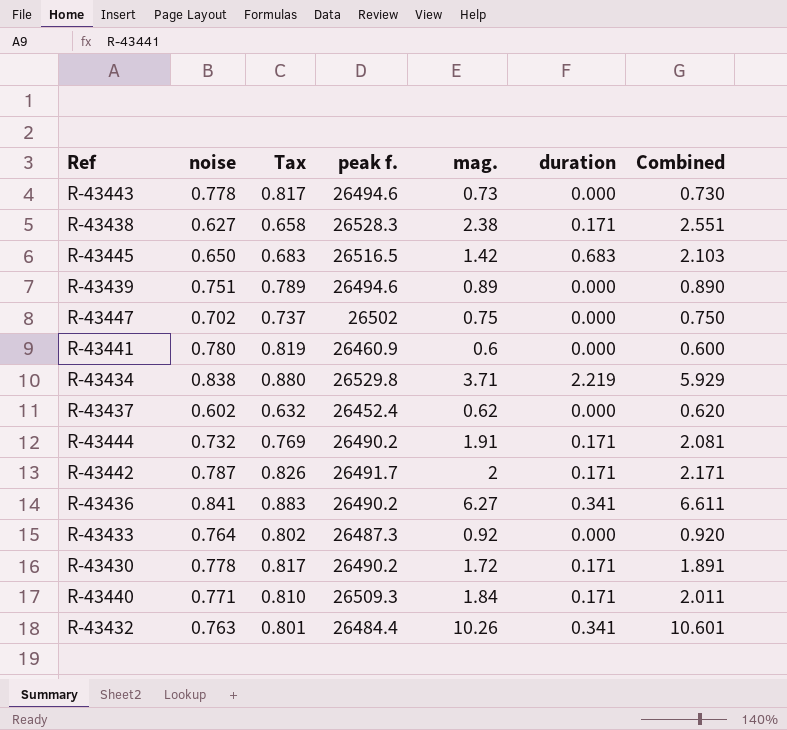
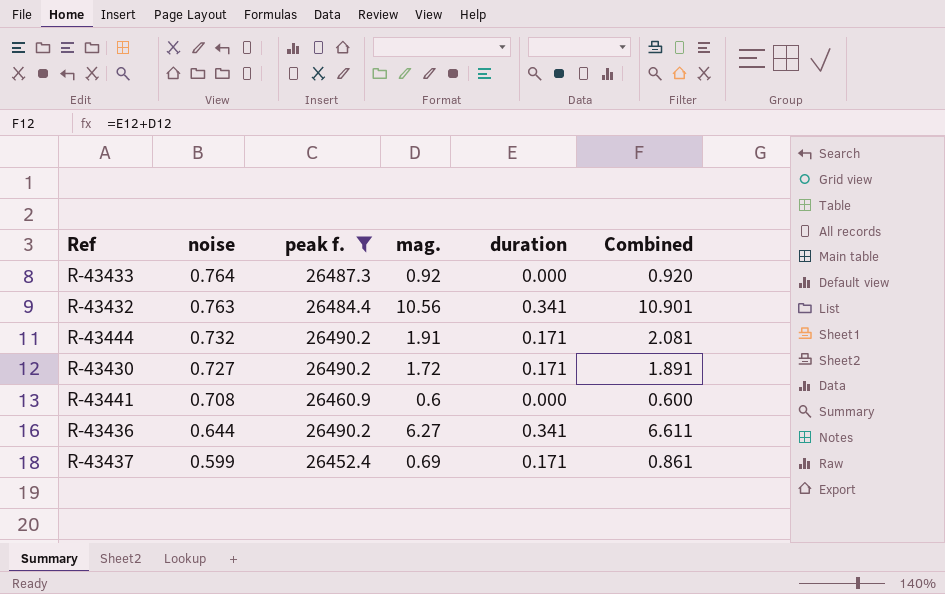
filter: none -> peak f. <= 26490.2
row order: none -> noise descending
column Tax | formula: [noise] * 1.05 -> none
R-43432 | mag.: 10.26 -> 10.56
R-43432 | Combined: 10.601 -> 10.901
R-43430 | noise: 0.778 -> 0.727
R-43441 | noise: 0.780 -> 0.708
R-43436 | noise: 0.841 -> 0.644
R-43437 | noise: 0.602 -> 0.599
R-43437 | mag.: 0.62 -> 0.69
R-43437 | duration: 0.000 -> 0.171
R-43437 | Combined: 0.620 -> 0.861

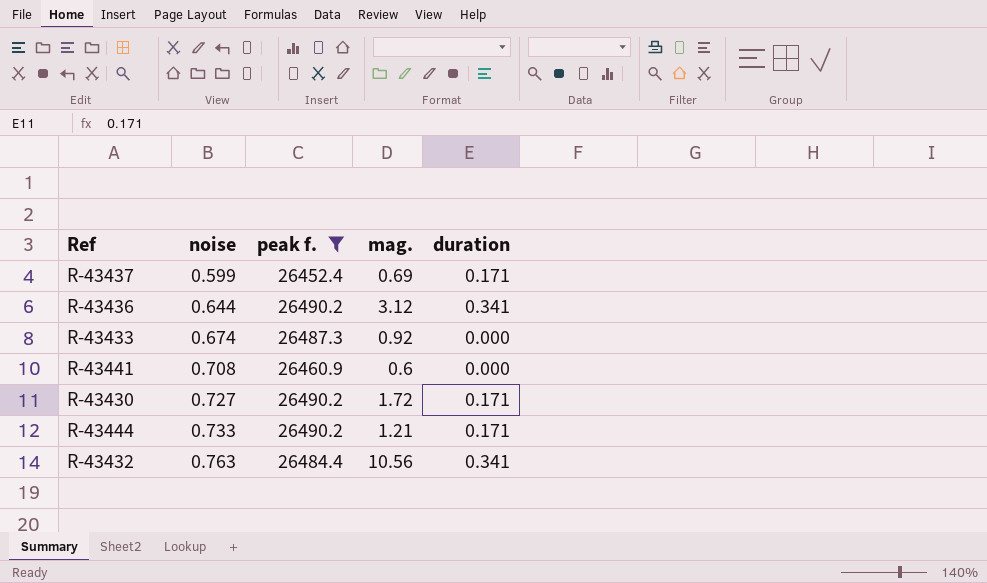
row order: noise descending -> noise ascending
column Combined | formula: [mag.] + [duration] -> none
R-43436 | mag.: 6.27 -> 3.12
R-43433 | noise: 0.764 -> 0.674
R-43444 | noise: 0.732 -> 0.733
R-43444 | mag.: 1.91 -> 1.21

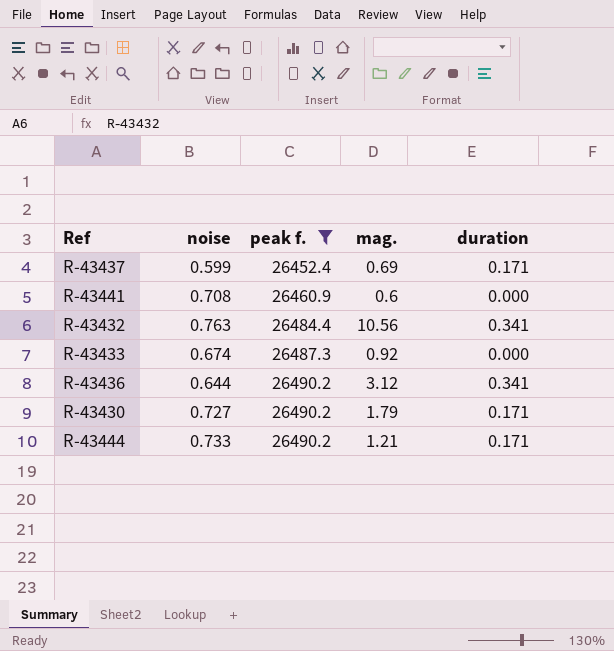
row order: noise ascending -> peak f. ascending
R-43430 | mag.: 1.72 -> 1.79

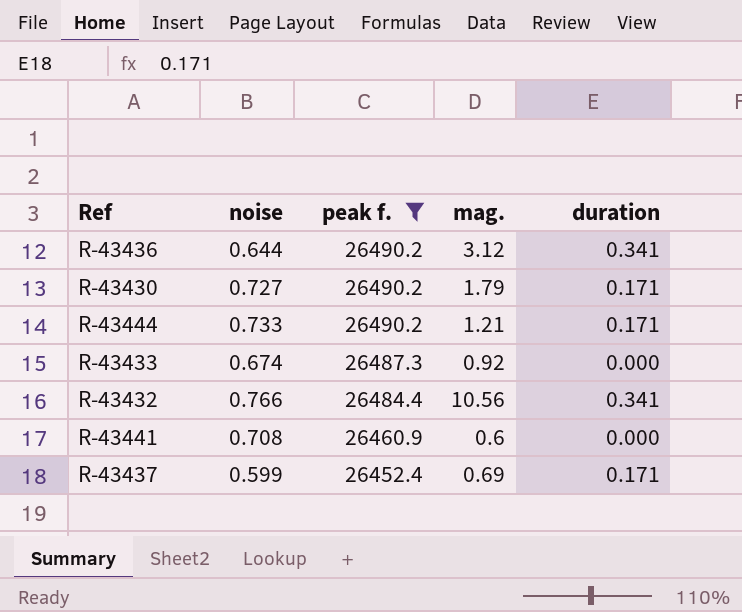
row order: peak f. ascending -> peak f. descending
R-43432 | noise: 0.763 -> 0.766

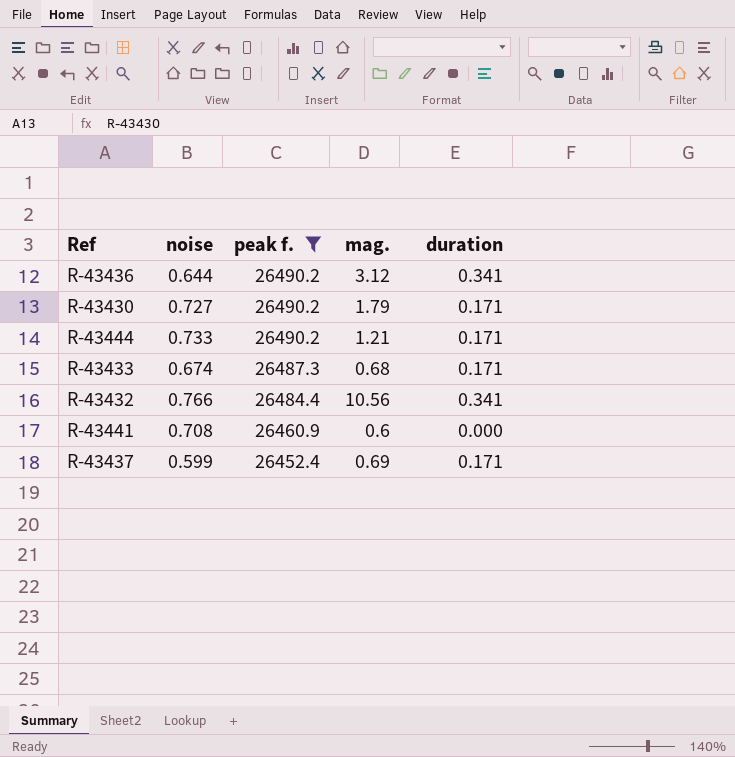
R-43433 | mag.: 0.92 -> 0.68
R-43433 | duration: 0.000 -> 0.171

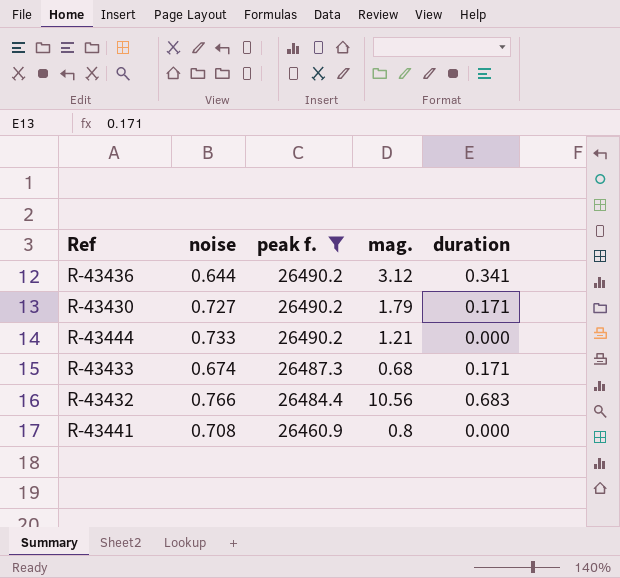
row R-43437: 0.599 | 26452.4 | 0.69 | 0.171 -> none
R-43444 | duration: 0.171 -> 0.000
R-43432 | duration: 0.341 -> 0.683
R-43441 | mag.: 0.6 -> 0.8

